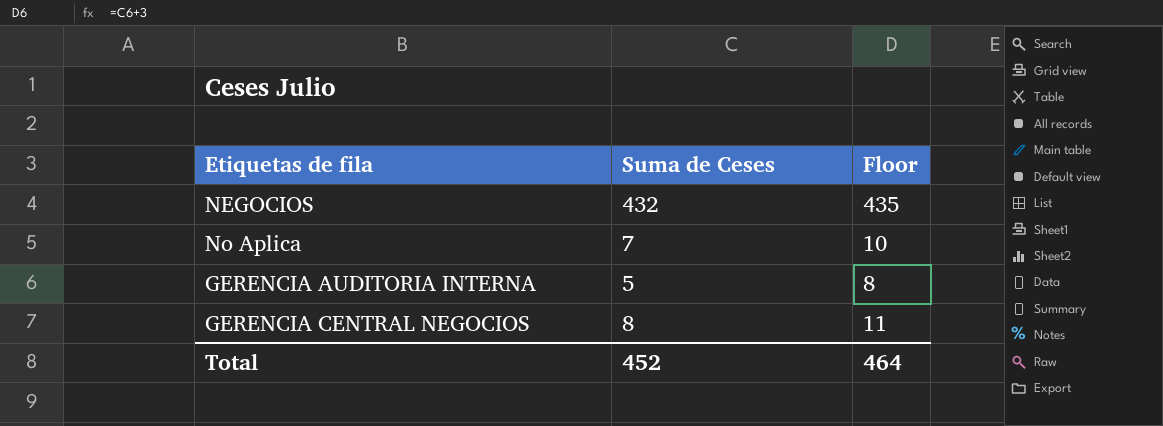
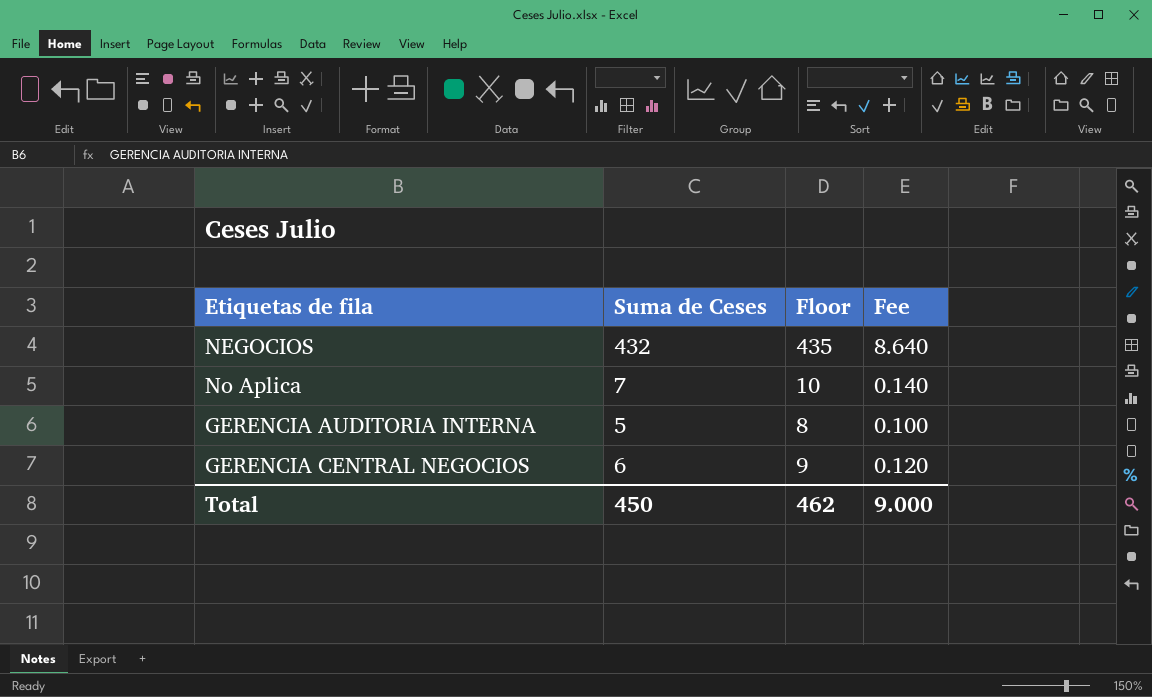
column Fee | formula: none -> [Suma de Ceses] * 0.02
GERENCIA CENTRAL NEGOCIOS | Suma de Ceses: 8 -> 6
GERENCIA CENTRAL NEGOCIOS | Floor: 11 -> 9
Total | Suma de Ceses: 452 -> 450
Total | Floor: 464 -> 462

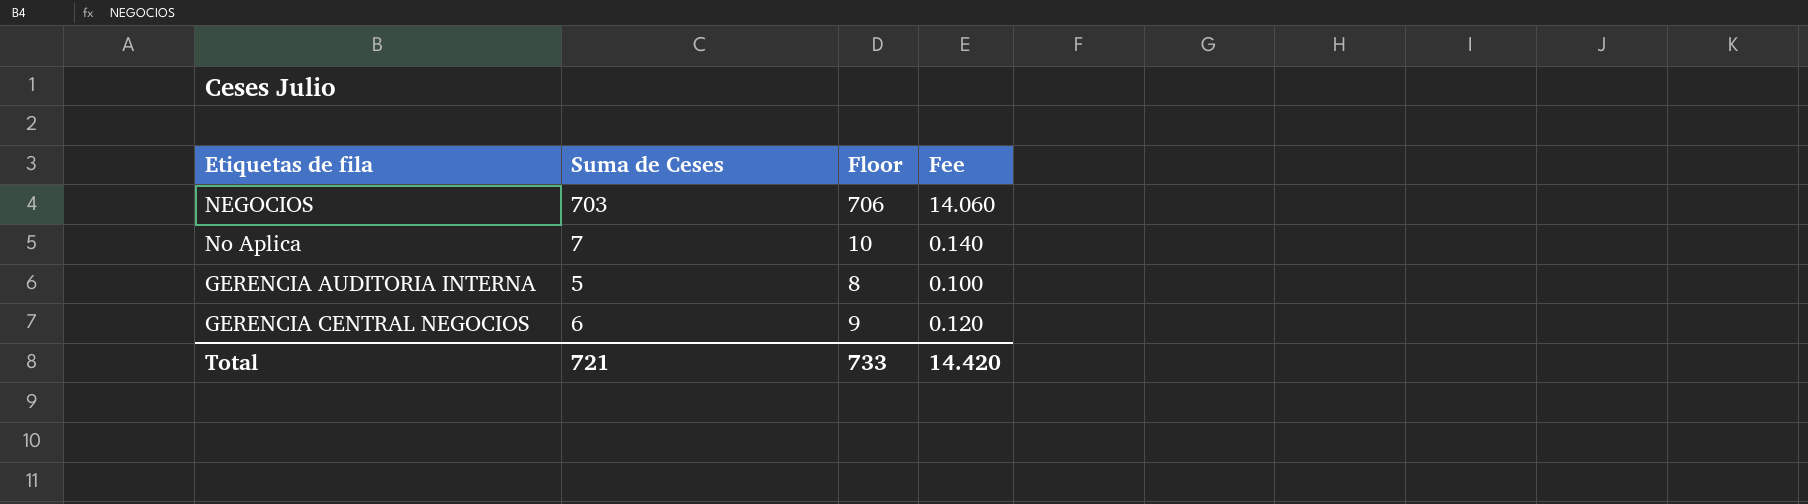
NEGOCIOS | Suma de Ceses: 432 -> 703
NEGOCIOS | Floor: 435 -> 706
NEGOCIOS | Fee: 8.640 -> 14.060
Total | Suma de Ceses: 450 -> 721
Total | Floor: 462 -> 733
Total | Fee: 9.000 -> 14.420

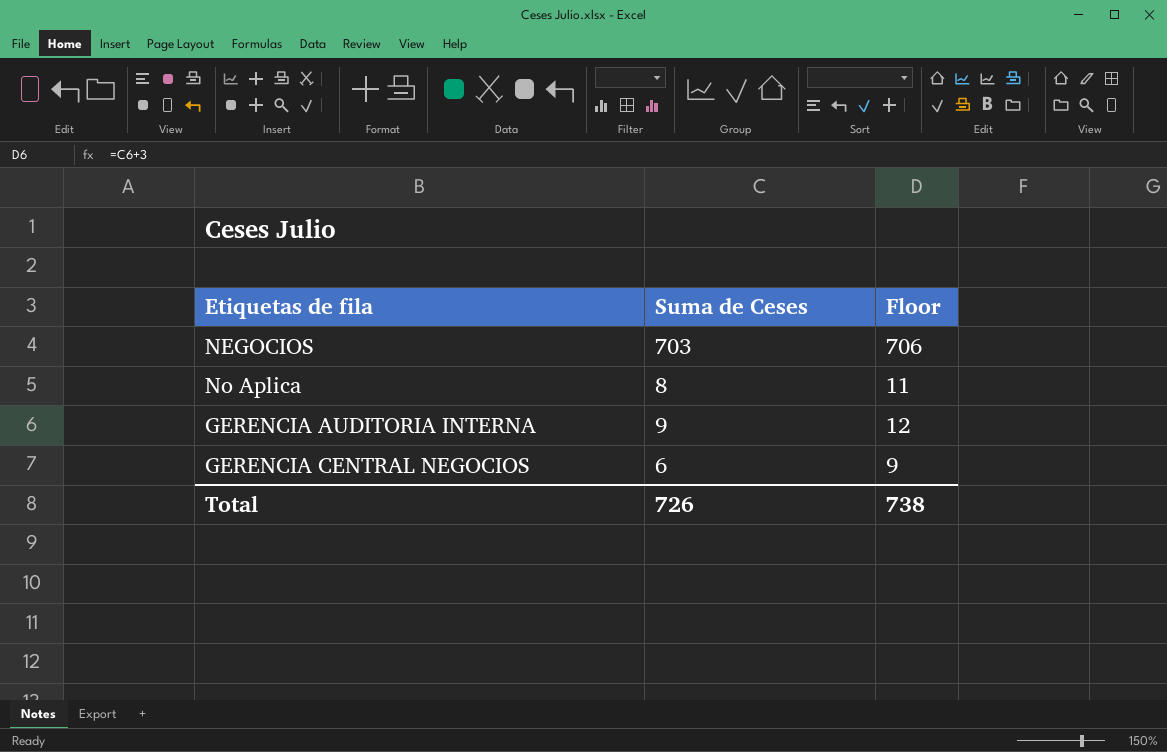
column Fee | formula: [Suma de Ceses] * 0.02 -> none
No Aplica | Suma de Ceses: 7 -> 8
No Aplica | Floor: 10 -> 11
GERENCIA AUDITORIA INTERNA | Suma de Ceses: 5 -> 9
GERENCIA AUDITORIA INTERNA | Floor: 8 -> 12
Total | Suma de Ceses: 721 -> 726
Total | Floor: 733 -> 738

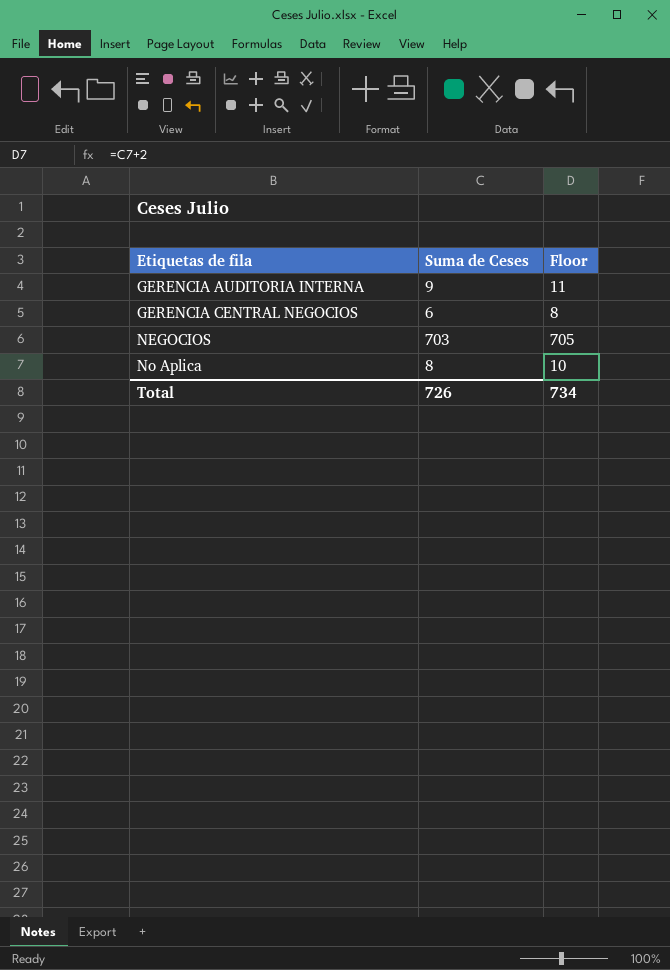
row order: none -> Etiquetas de fila ascending
column Floor | formula: [Suma de Ceses] + 3 -> [Suma de Ceses] + 2
Total | Floor: 738 -> 734

